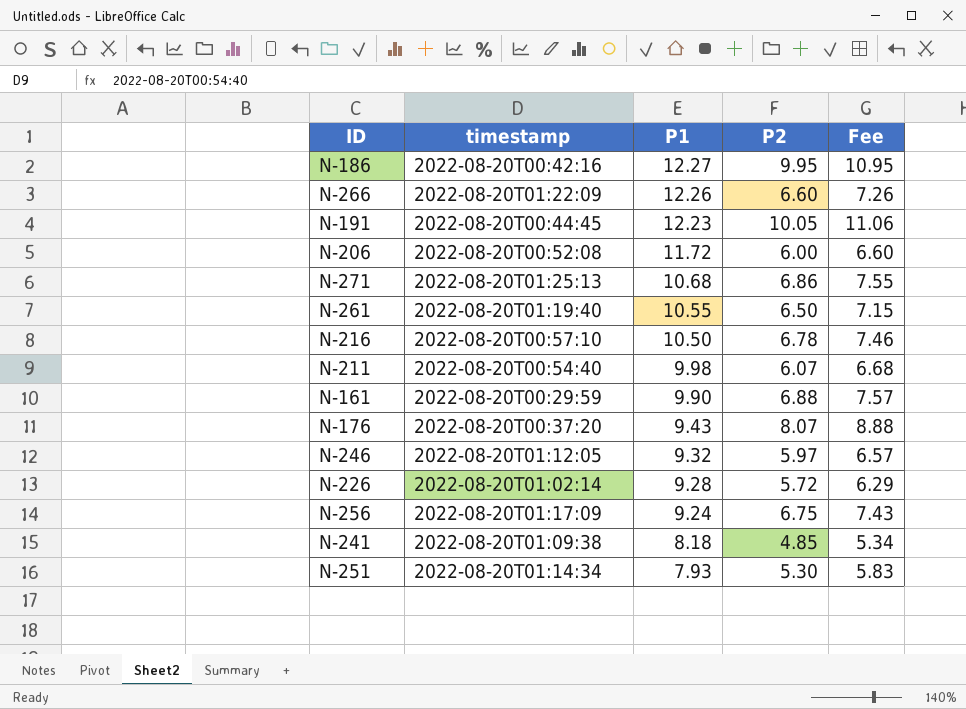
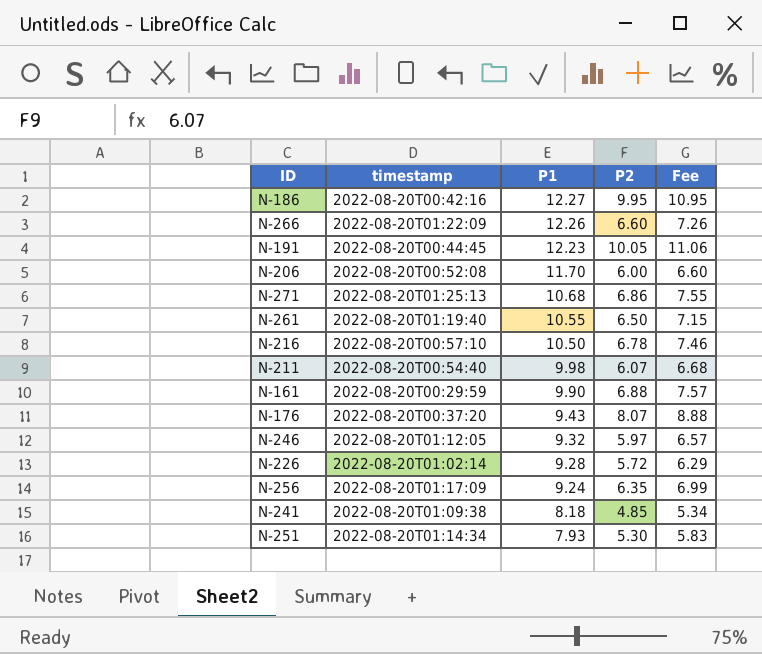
N-206 | P1: 11.72 -> 11.70
N-256 | P2: 6.75 -> 6.35
N-256 | Fee: 7.43 -> 6.99

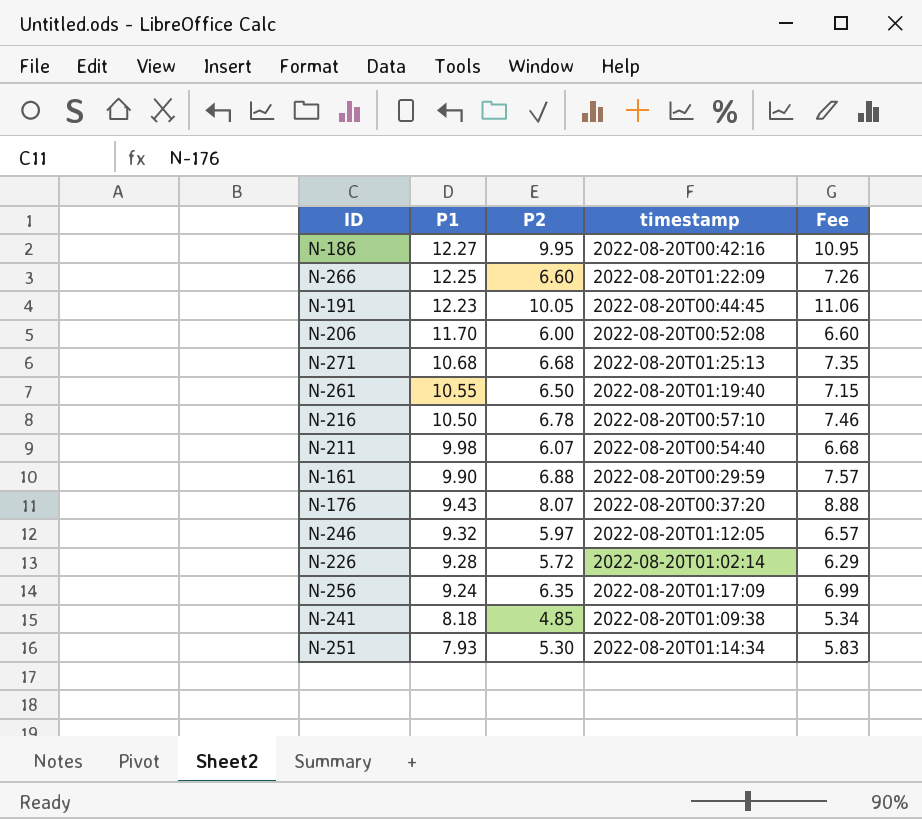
column timestamp | position: 2 -> 4
N-266 | P1: 12.26 -> 12.25
N-271 | P2: 6.86 -> 6.68
N-271 | Fee: 7.55 -> 7.35

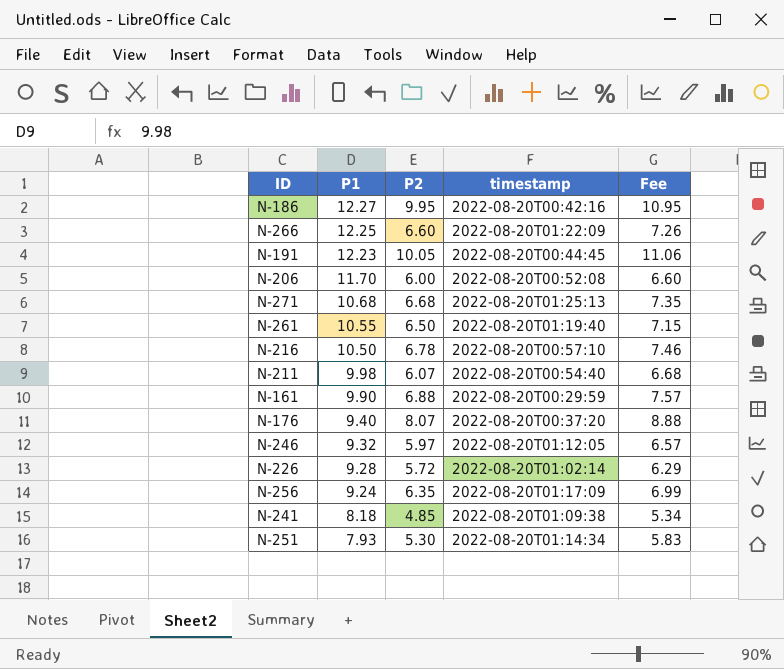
N-176 | P1: 9.43 -> 9.40

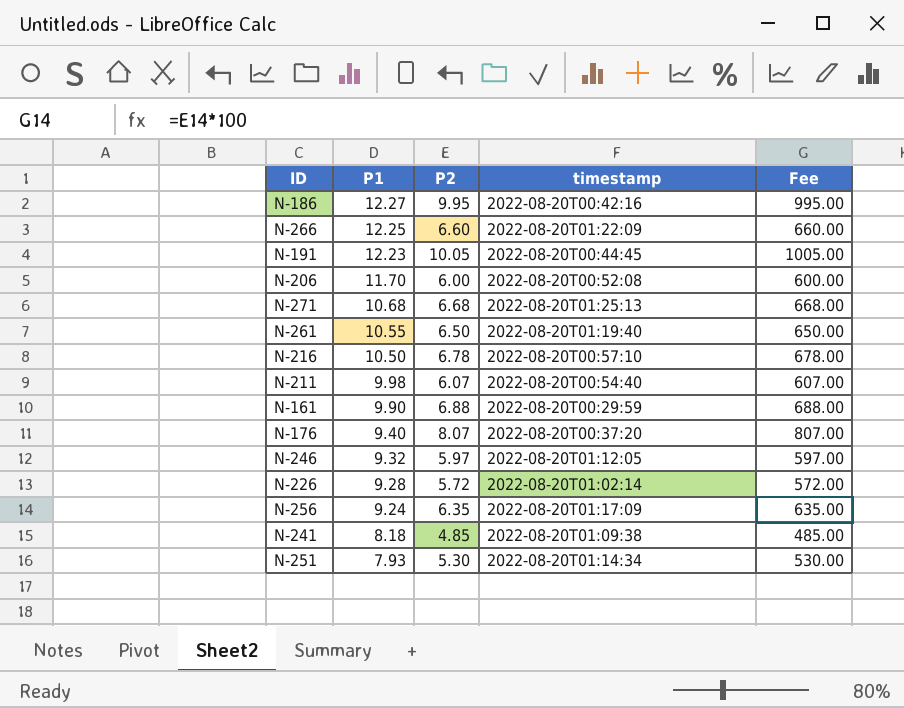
column Fee | formula: [P2] * 1.1 -> [P2] * 100

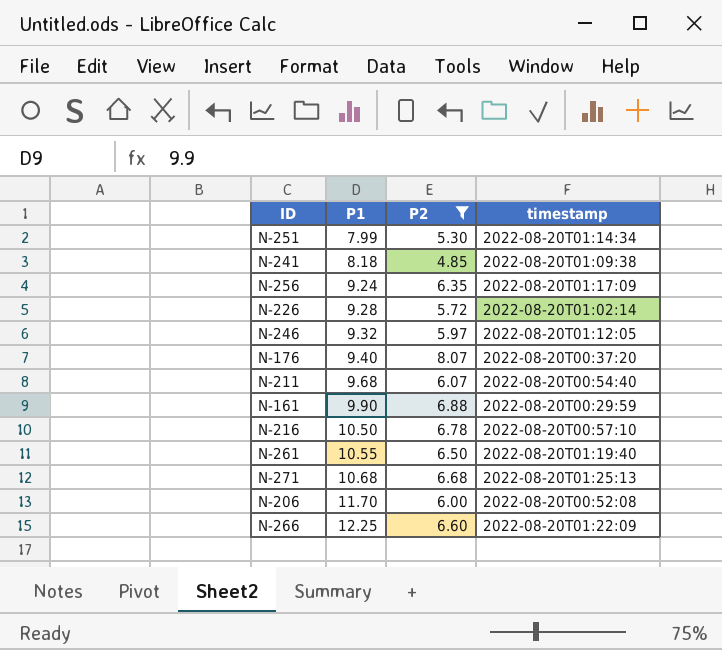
filter: none -> P2 <= 8.07
row order: P1 descending -> P1 ascending
column Fee | formula: [P2] * 100 -> none
N-251 | P1: 7.93 -> 7.99
N-211 | P1: 9.98 -> 9.68

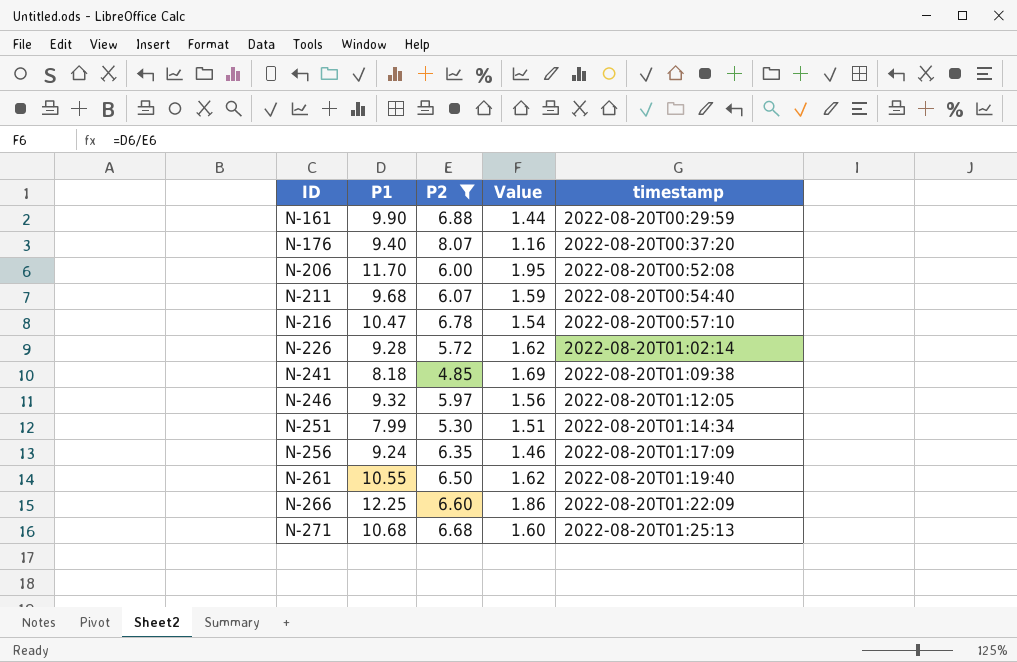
row order: P1 ascending -> ID ascending
column Value | formula: none -> [P1] / [P2]
N-216 | P1: 10.50 -> 10.47

